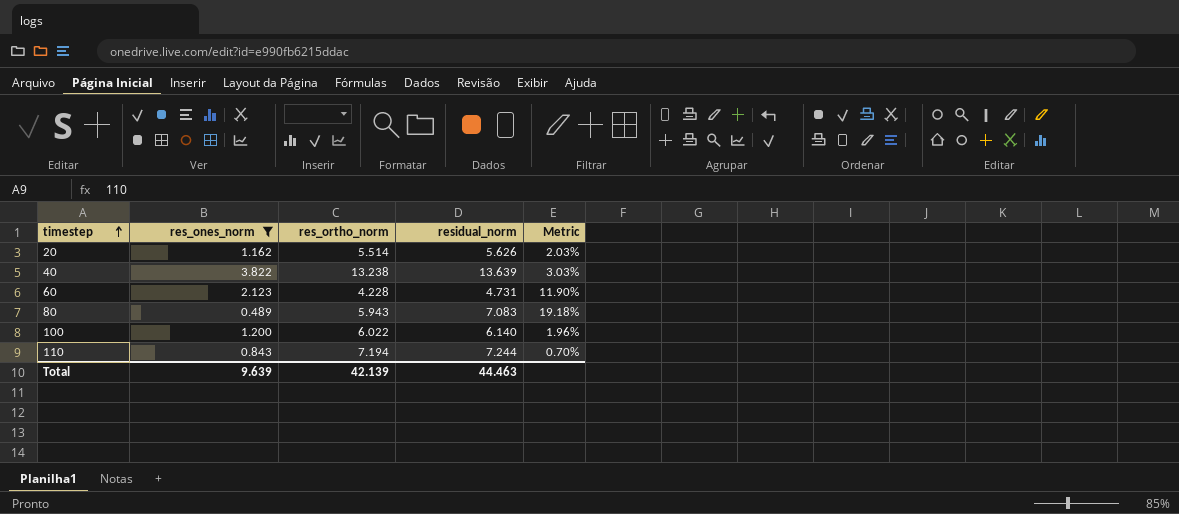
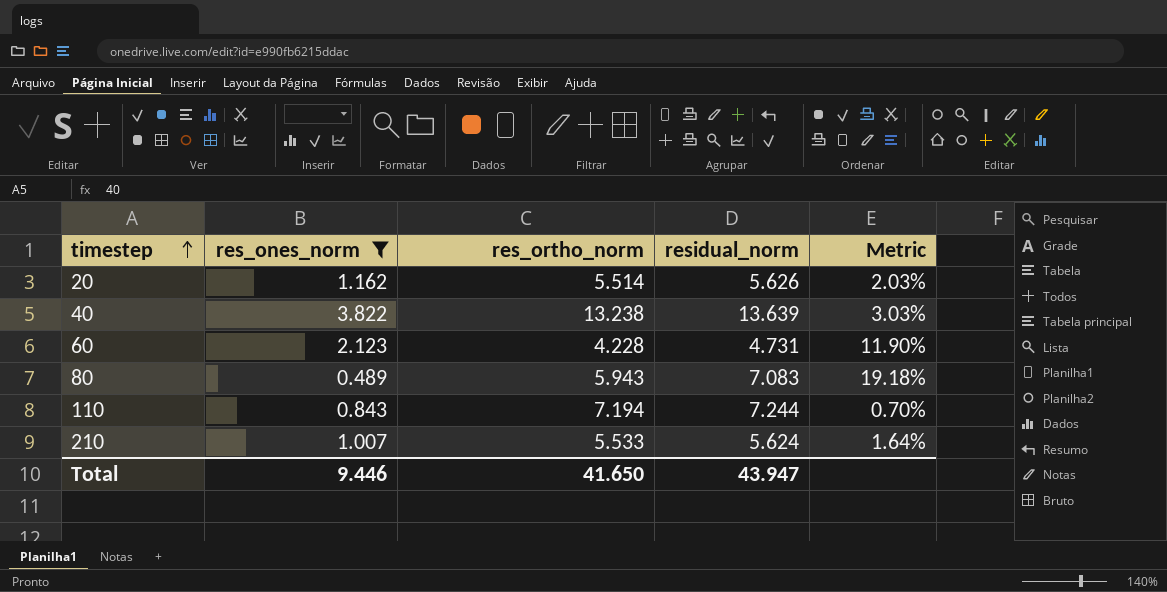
row 100: 1.200 | 6.022 | 6.140 | 1.96% -> none
row 210: none -> 1.007 | 5.533 | 5.624 | 1.64%
Total | res_ones_norm: 9.639 -> 9.446
Total | res_ortho_norm: 42.139 -> 41.650
Total | residual_norm: 44.463 -> 43.947

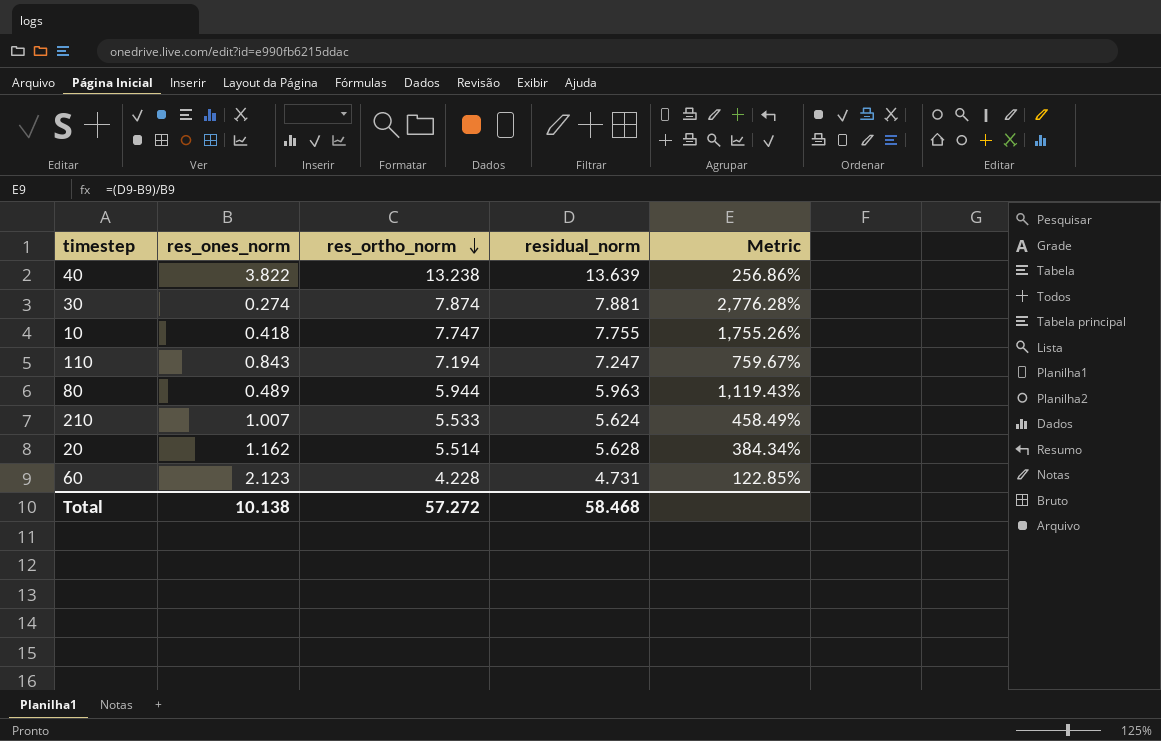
filter: res_ones_norm >= 0.489 -> none
row order: timestep ascending -> res_ortho_norm descending
column Metric | formula: ([residual_norm] - [res_ortho_norm]) / [res_ortho_norm] -> ([residual_norm] - [res_ones_norm]) / [res_ones_norm]
110 | residual_norm: 7.244 -> 7.247
80 | res_ortho_norm: 5.943 -> 5.944
80 | residual_norm: 7.083 -> 5.963
20 | residual_norm: 5.626 -> 5.628
Total | res_ones_norm: 9.446 -> 10.138
Total | res_ortho_norm: 41.650 -> 57.272
Total | residual_norm: 43.947 -> 58.468

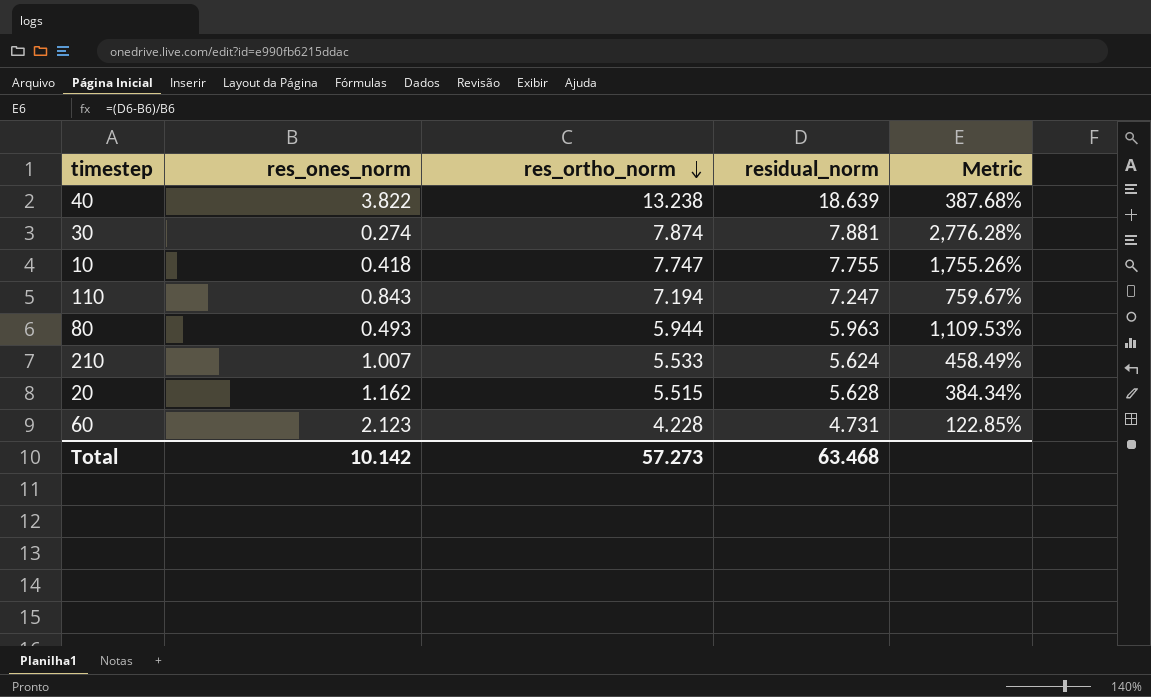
40 | residual_norm: 13.639 -> 18.639
40 | Metric: 256.86% -> 387.68%
80 | res_ones_norm: 0.489 -> 0.493
80 | Metric: 1,119.43% -> 1,109.53%
20 | res_ortho_norm: 5.514 -> 5.515
Total | res_ones_norm: 10.138 -> 10.142
Total | res_ortho_norm: 57.272 -> 57.273
Total | residual_norm: 58.468 -> 63.468

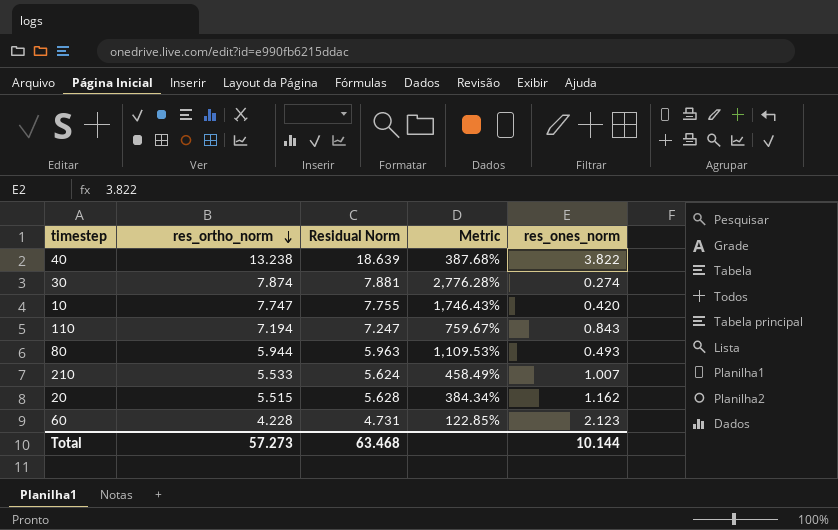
column name: residual_norm -> Residual Norm
column res_ones_norm | position: 2 -> 5
10 | Metric: 1,755.26% -> 1,746.43%
10 | res_ones_norm: 0.418 -> 0.420
Total | res_ones_norm: 10.142 -> 10.144

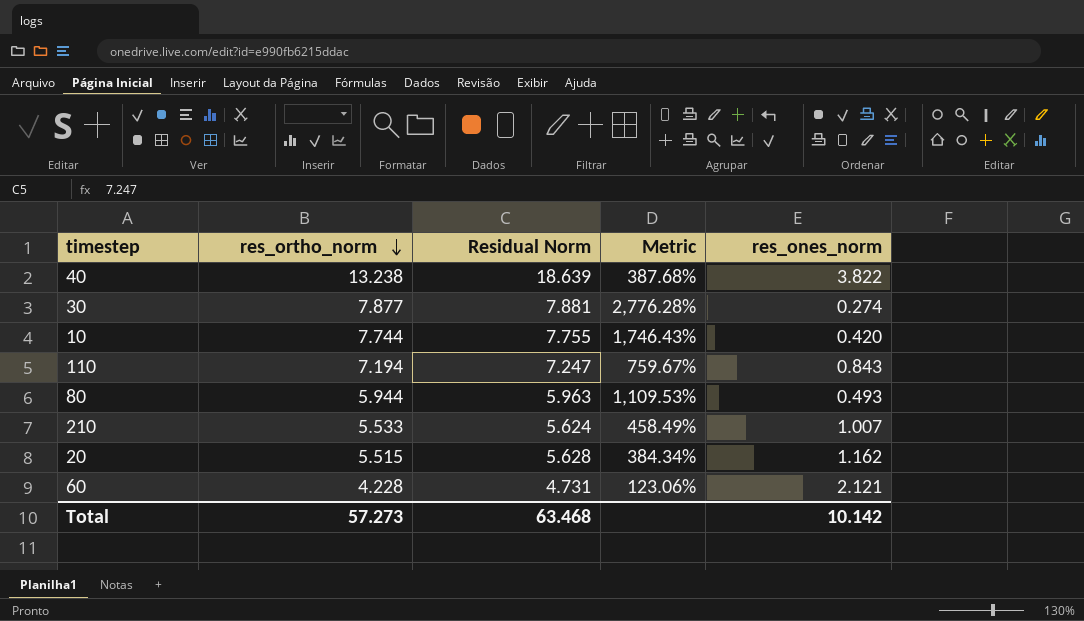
30 | res_ortho_norm: 7.874 -> 7.877
10 | res_ortho_norm: 7.747 -> 7.744
60 | Metric: 122.85% -> 123.06%
60 | res_ones_norm: 2.123 -> 2.121
Total | res_ones_norm: 10.144 -> 10.142

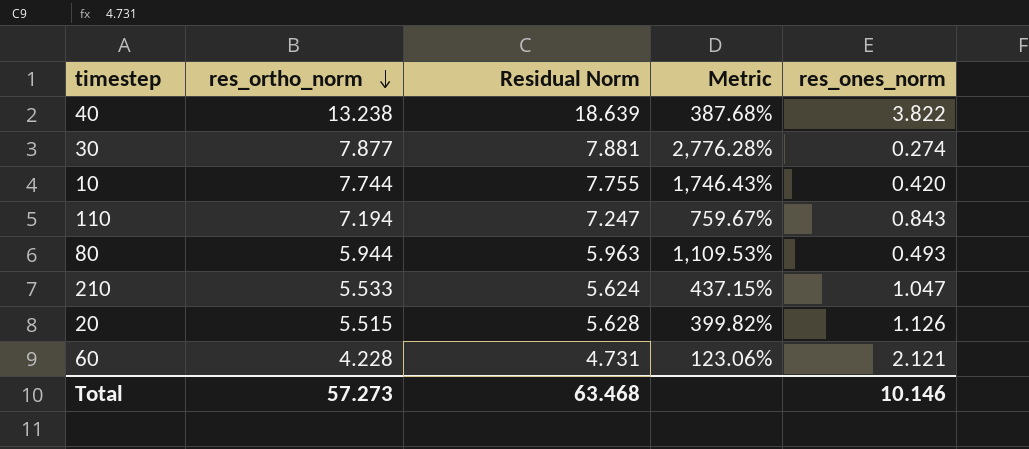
210 | Metric: 458.49% -> 437.15%
210 | res_ones_norm: 1.007 -> 1.047
20 | Metric: 384.34% -> 399.82%
20 | res_ones_norm: 1.162 -> 1.126
Total | res_ones_norm: 10.142 -> 10.146

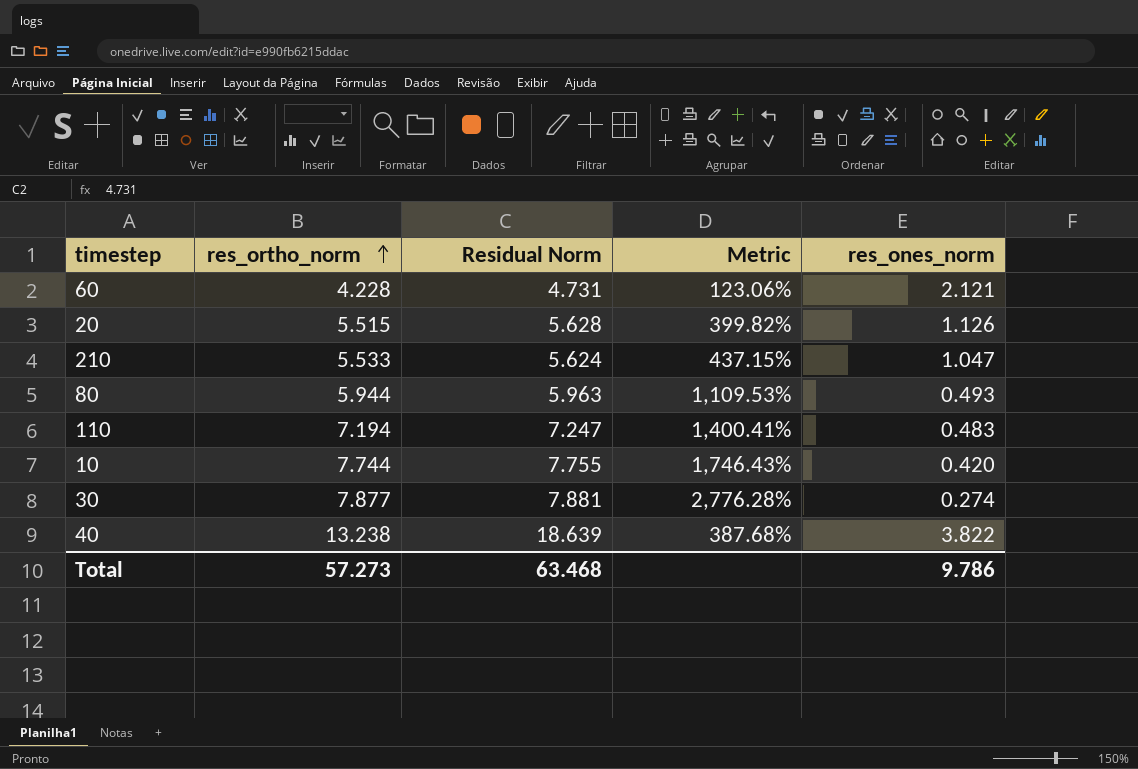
row order: res_ortho_norm descending -> res_ortho_norm ascending
110 | Metric: 759.67% -> 1,400.41%
110 | res_ones_norm: 0.843 -> 0.483
Total | res_ones_norm: 10.146 -> 9.786

